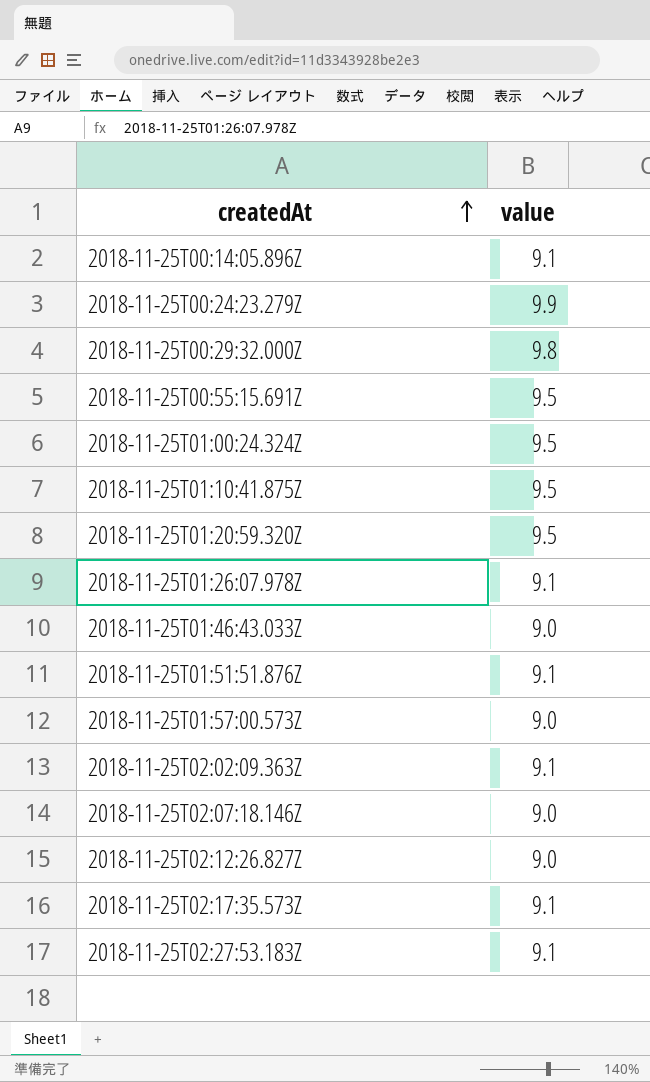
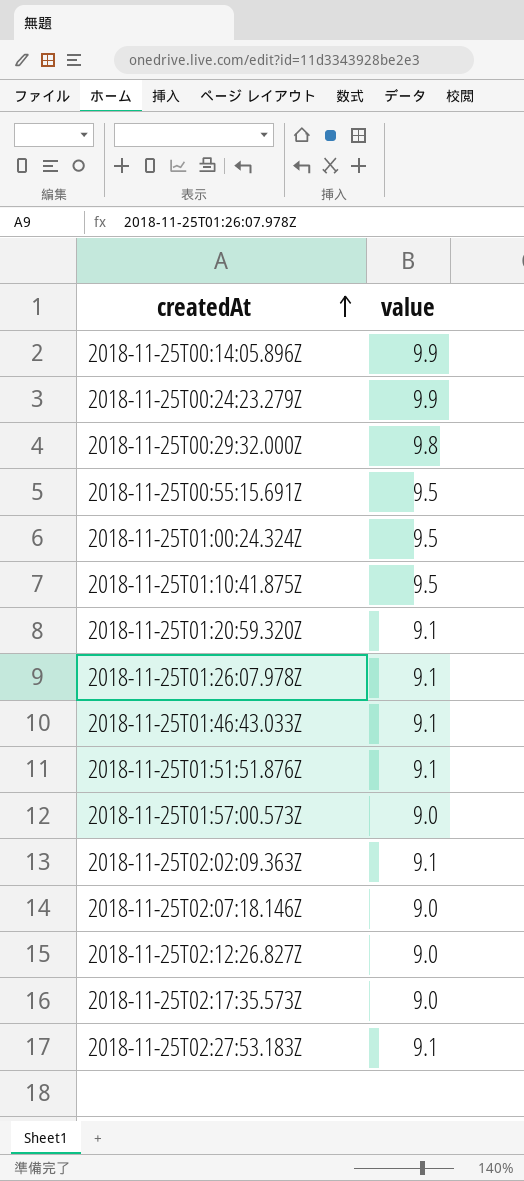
2018-11-25T00:14:05.896Z | value: 9.1 -> 9.9
2018-11-25T01:20:59.320Z | value: 9.5 -> 9.1
2018-11-25T01:46:43.033Z | value: 9.0 -> 9.1
2018-11-25T02:17:35.573Z | value: 9.1 -> 9.0

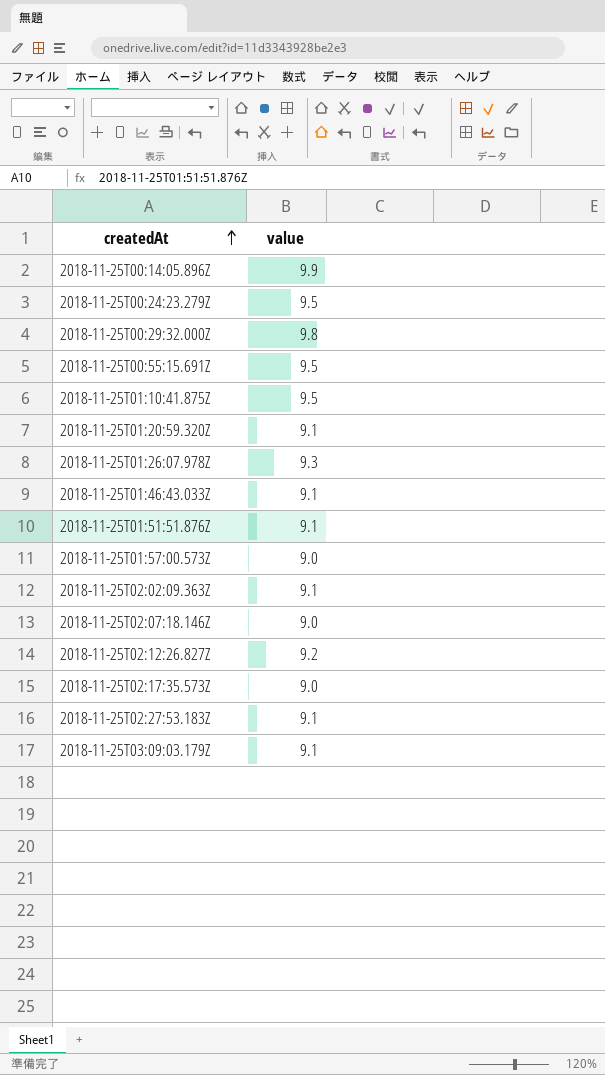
row 2018-11-25T01:00:24.324Z: 9.5 -> none
2018-11-25T00:24:23.279Z | value: 9.9 -> 9.5
2018-11-25T01:26:07.978Z | value: 9.1 -> 9.3
2018-11-25T02:12:26.827Z | value: 9.0 -> 9.2
row 2018-11-25T03:09:03.179Z: none -> 9.1

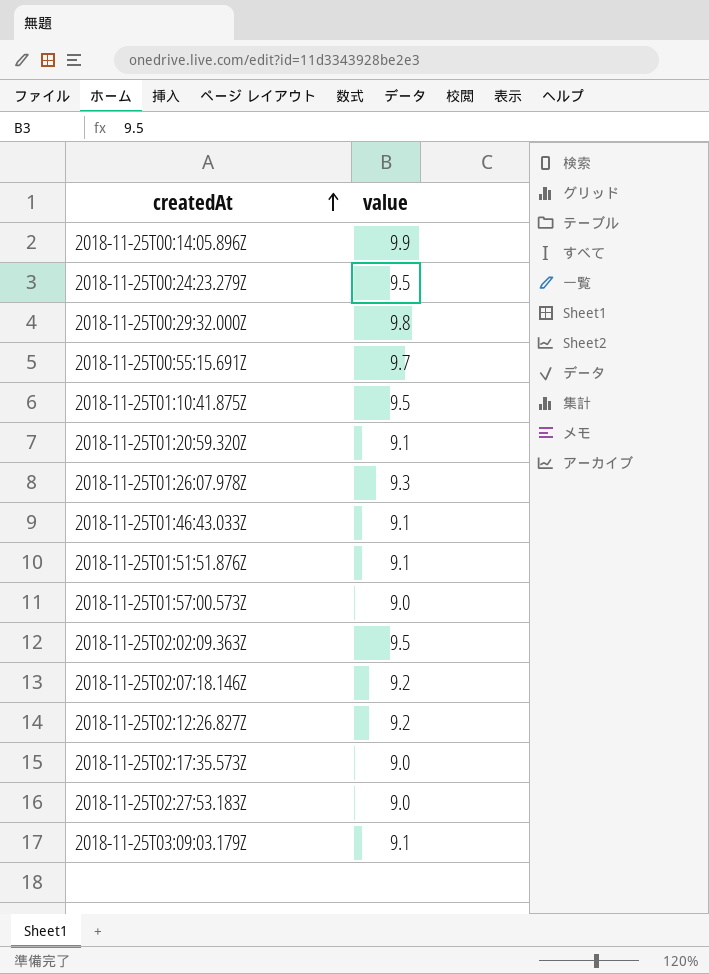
2018-11-25T00:55:15.691Z | value: 9.5 -> 9.7
2018-11-25T02:02:09.363Z | value: 9.1 -> 9.5
2018-11-25T02:07:18.146Z | value: 9.0 -> 9.2
2018-11-25T02:27:53.183Z | value: 9.1 -> 9.0

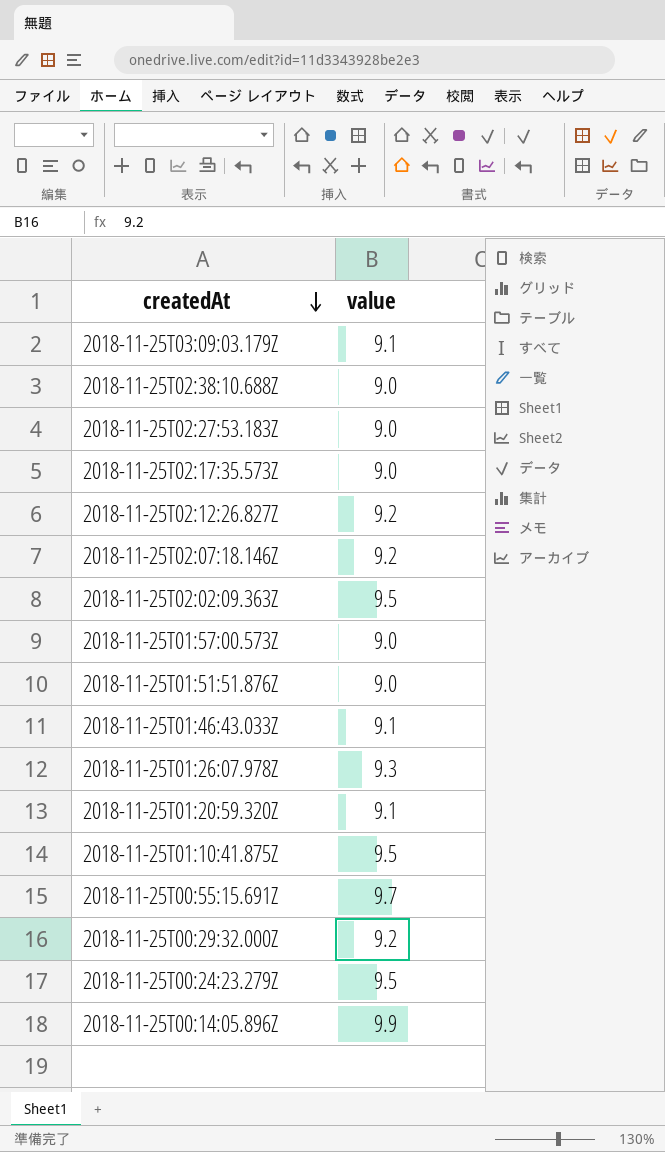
row order: createdAt ascending -> createdAt descending
row 2018-11-25T02:38:10.688Z: none -> 9.0
2018-11-25T01:51:51.876Z | value: 9.1 -> 9.0
2018-11-25T00:29:32.000Z | value: 9.8 -> 9.2

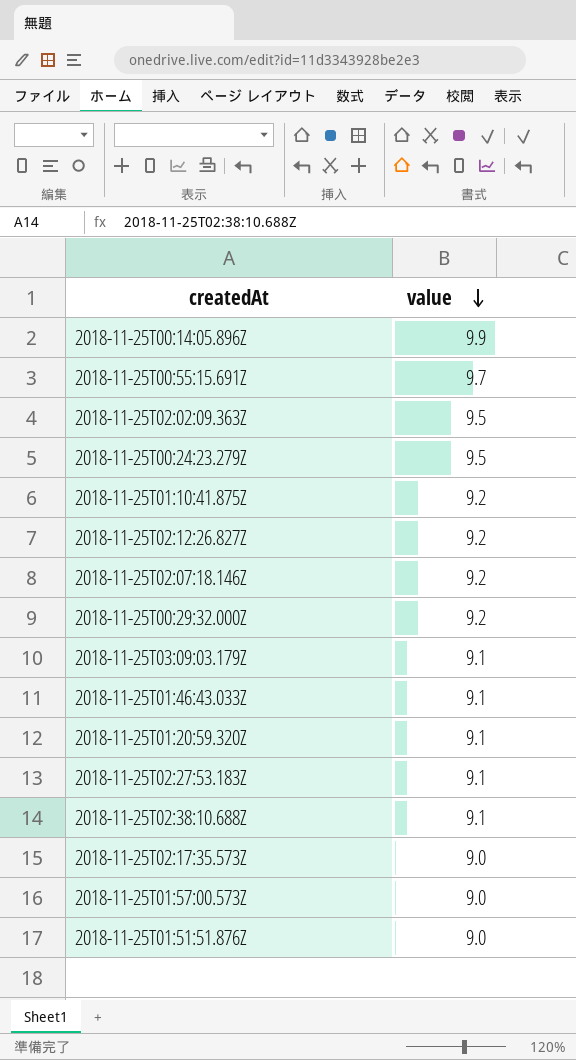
row order: createdAt descending -> value descending
row 2018-11-25T01:26:07.978Z: 9.3 -> none
2018-11-25T01:10:41.875Z | value: 9.5 -> 9.2
2018-11-25T02:27:53.183Z | value: 9.0 -> 9.1
2018-11-25T02:38:10.688Z | value: 9.0 -> 9.1

